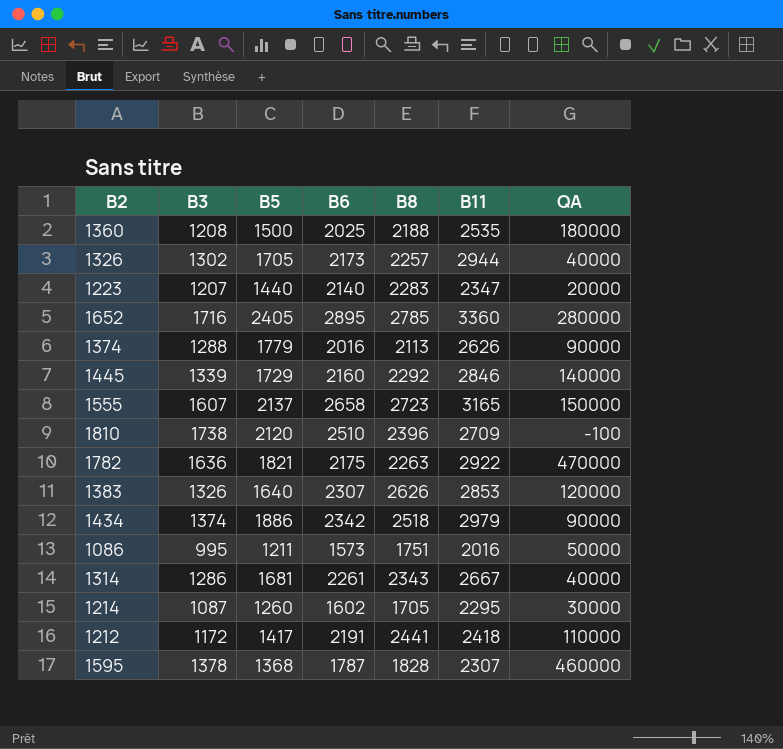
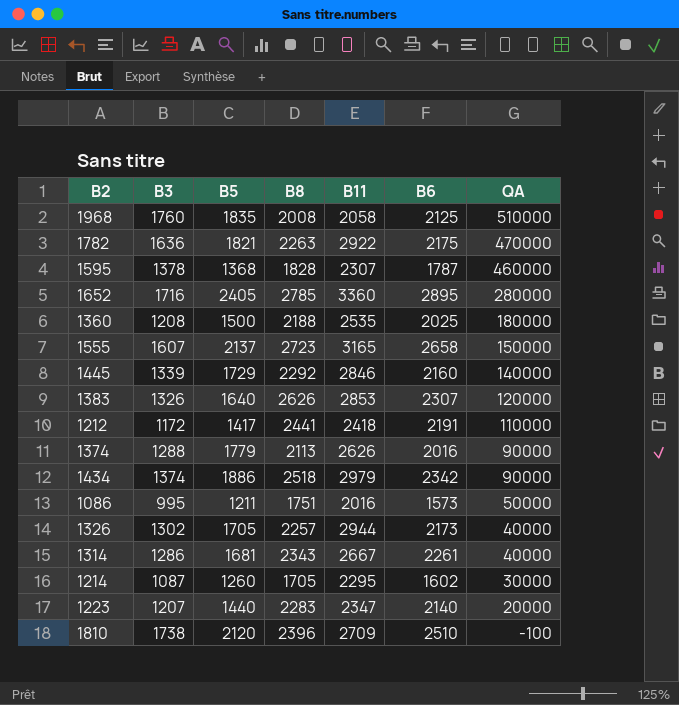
row order: none -> QA descending
column B6 | position: 4 -> 6
row 1968: none -> 1760 | 1835 | 2008 | 2058 | 2125 | 510000

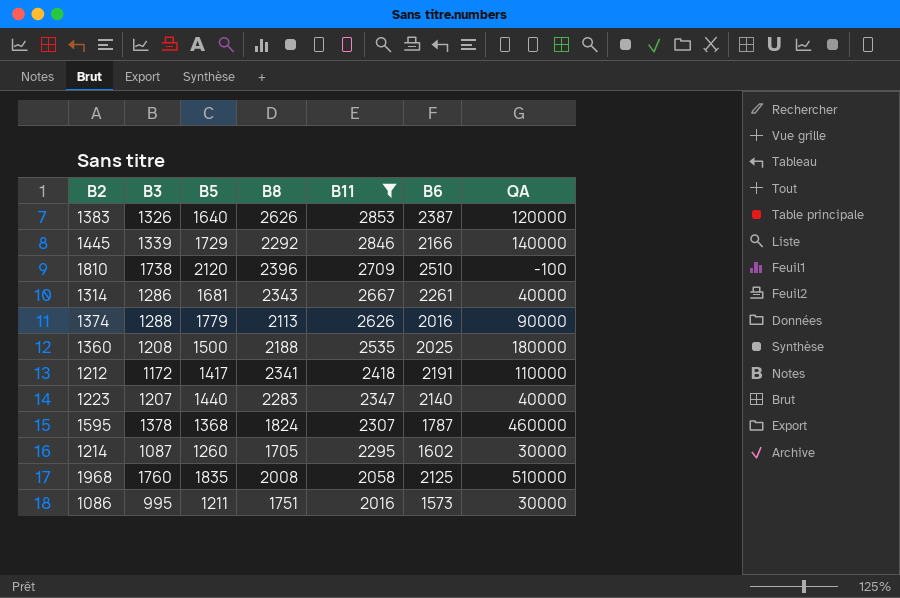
filter: none -> B11 <= 2853
row order: QA descending -> B11 descending
1383 | B6: 2307 -> 2387
1445 | B6: 2160 -> 2166
1212 | B8: 2441 -> 2341
1223 | QA: 20000 -> 40000
1595 | B8: 1828 -> 1824
1086 | QA: 50000 -> 30000

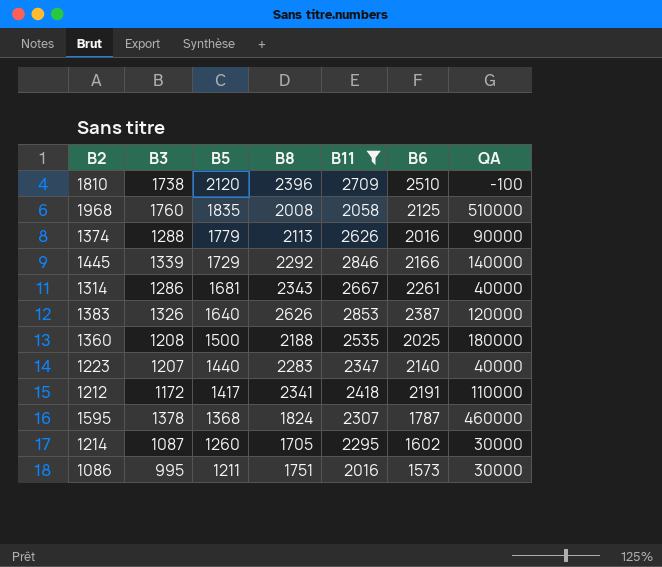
row order: B11 descending -> B5 descending

